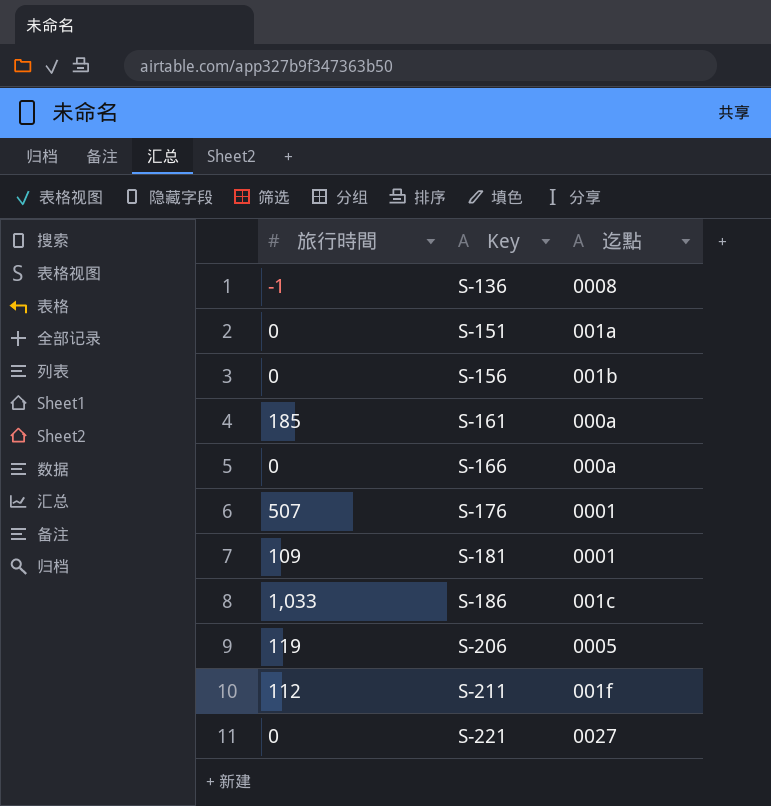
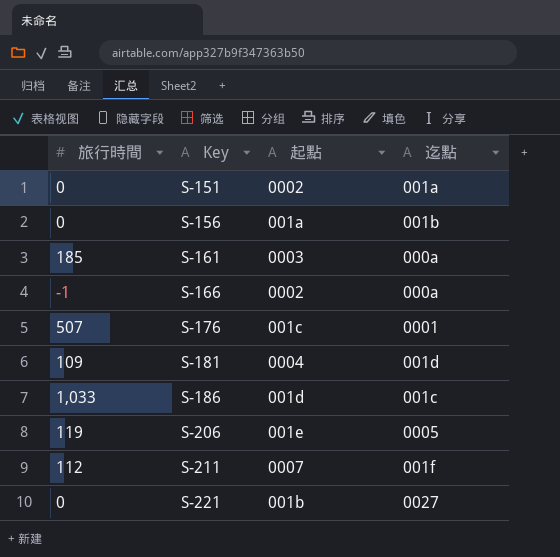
column 起點 | position: none -> 3
row S-136: -1 | 0008 -> none
S-166 | 旅行時間: 0 -> -1
S-181 | 迄點: 0001 -> 001d

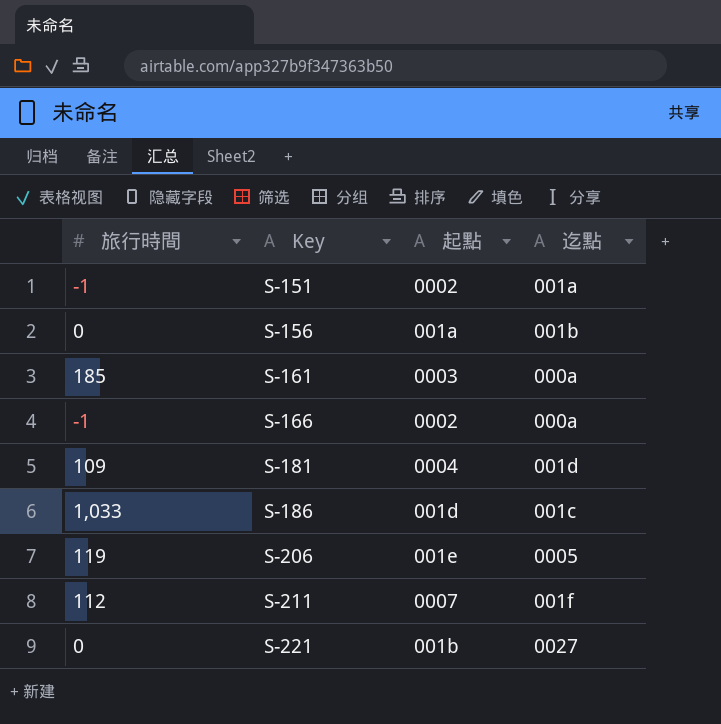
row S-176: 507 | 001c | 0001 -> none
S-151 | 旅行時間: 0 -> -1

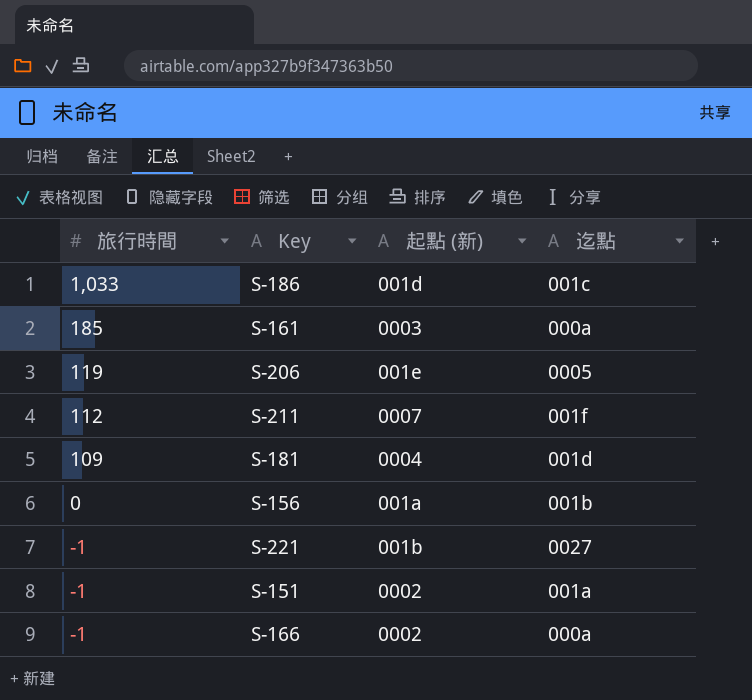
row order: Key ascending -> 旅行時間 descending
column name: 起點 -> 起點 (新)
S-221 | 旅行時間: 0 -> -1

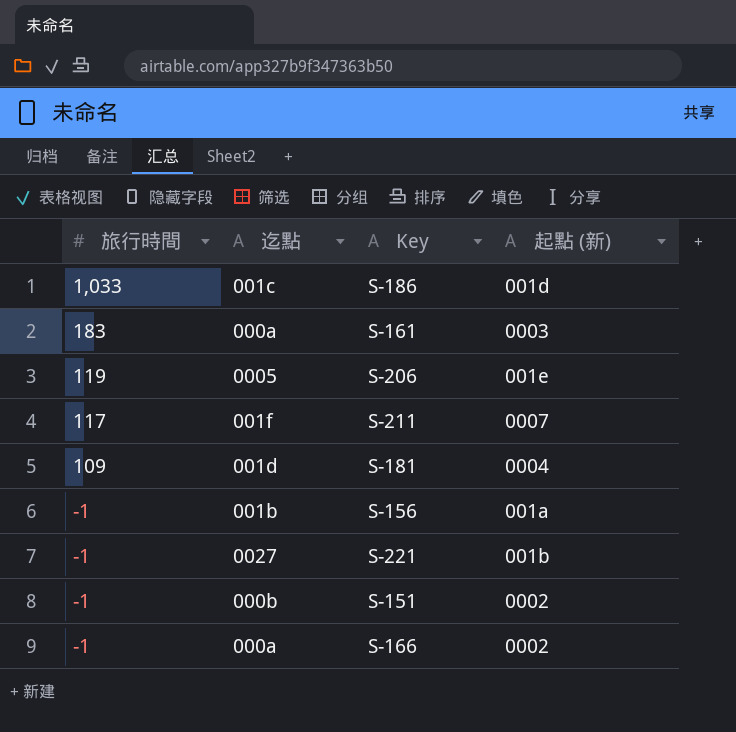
column 迄點 | position: 4 -> 2
S-161 | 旅行時間: 185 -> 183
S-211 | 旅行時間: 112 -> 117
S-156 | 旅行時間: 0 -> -1
S-151 | 迄點: 001a -> 000b

